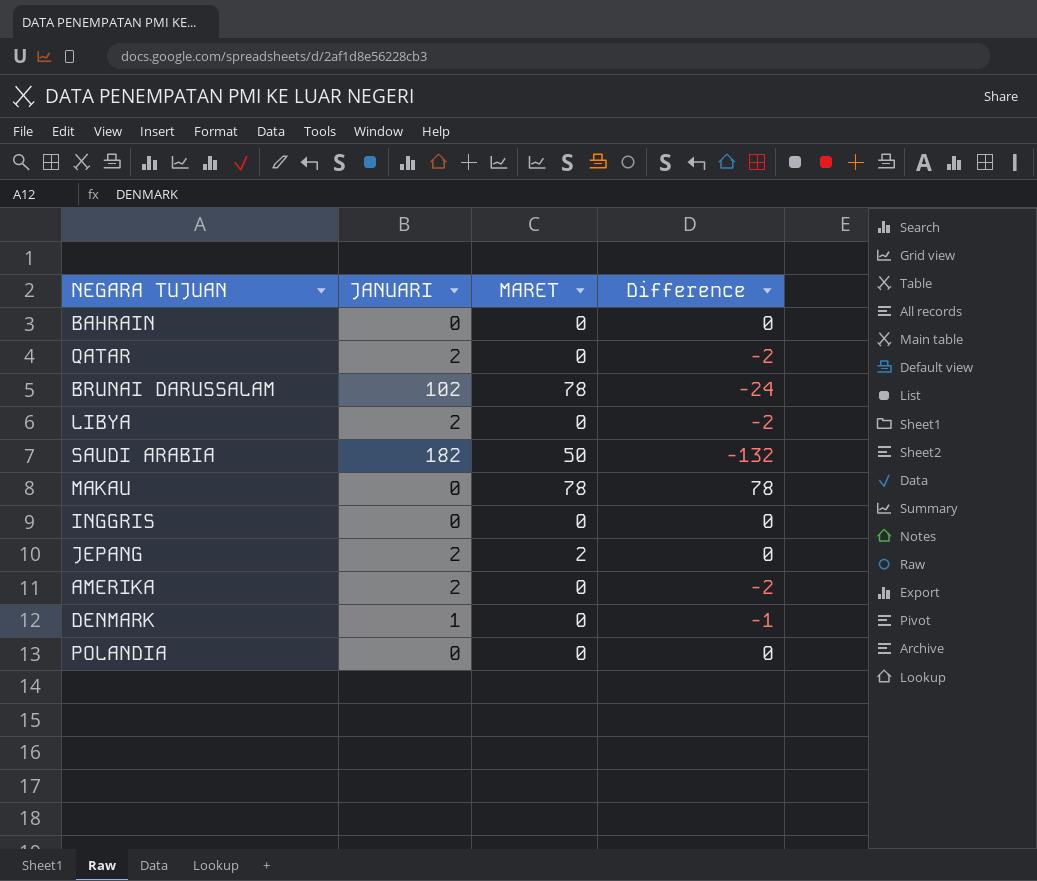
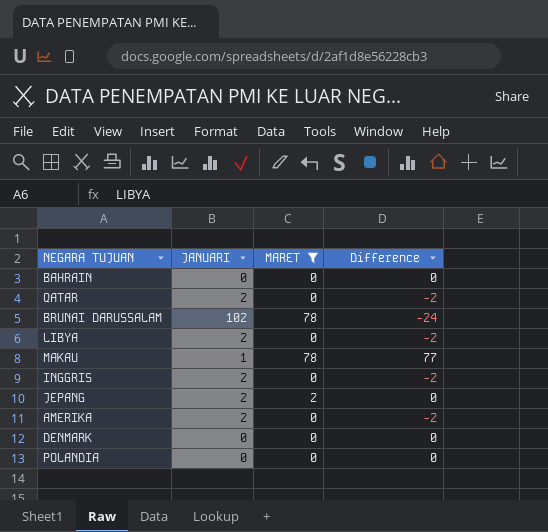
filter: none -> MARET != 50
MAKAU | JANUARI: 0 -> 1
MAKAU | Difference: 78 -> 77
INGGRIS | JANUARI: 0 -> 2
INGGRIS | Difference: 0 -> -2
DENMARK | JANUARI: 1 -> 0
DENMARK | Difference: -1 -> 0

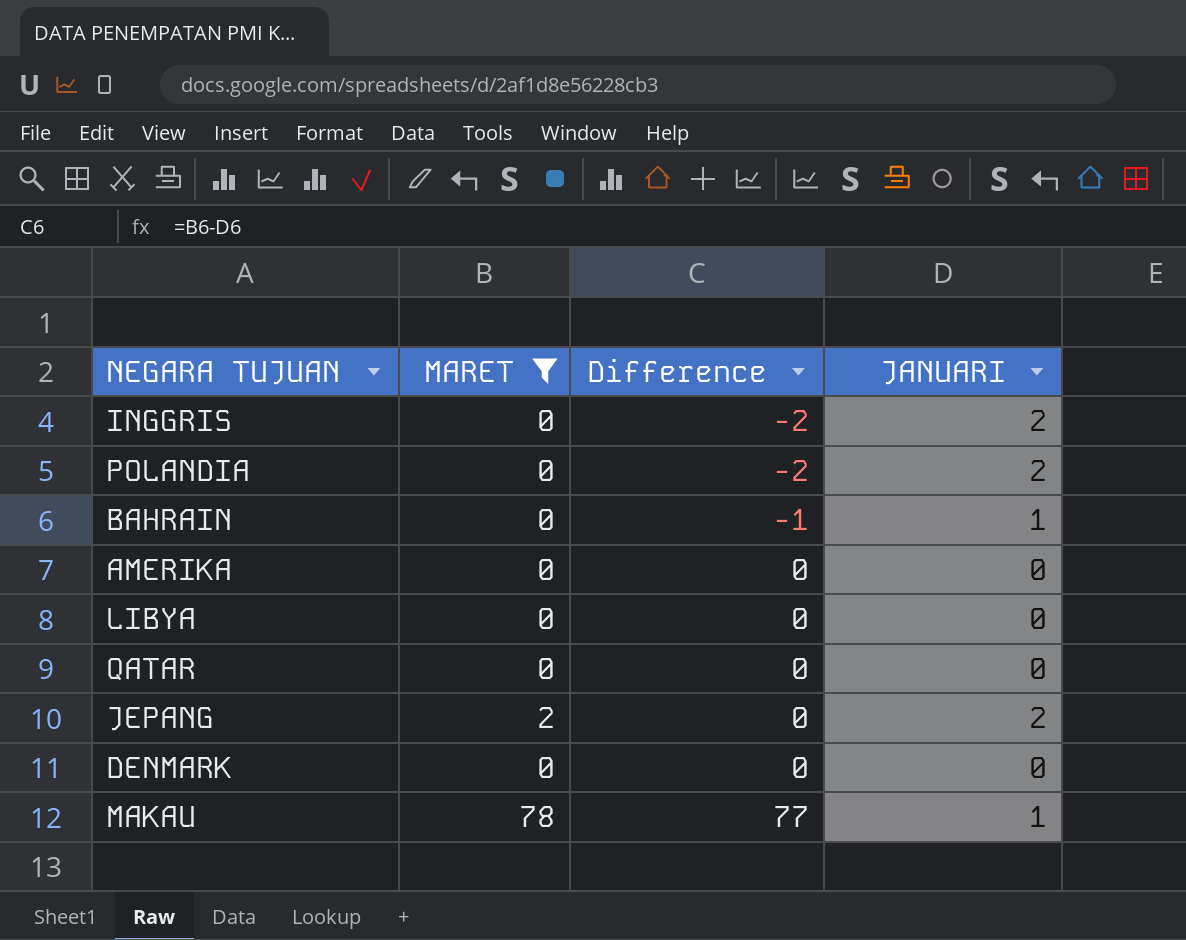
row order: none -> Difference ascending
column JANUARI | position: 2 -> 4
row BRUNAI DARUSSALAM: 102 | 78 | -24 -> none
POLANDIA | Difference: 0 -> -2
POLANDIA | JANUARI: 0 -> 2
BAHRAIN | Difference: 0 -> -1
BAHRAIN | JANUARI: 0 -> 1
AMERIKA | Difference: -2 -> 0
AMERIKA | JANUARI: 2 -> 0
LIBYA | Difference: -2 -> 0
LIBYA | JANUARI: 2 -> 0
QATAR | Difference: -2 -> 0
QATAR | JANUARI: 2 -> 0

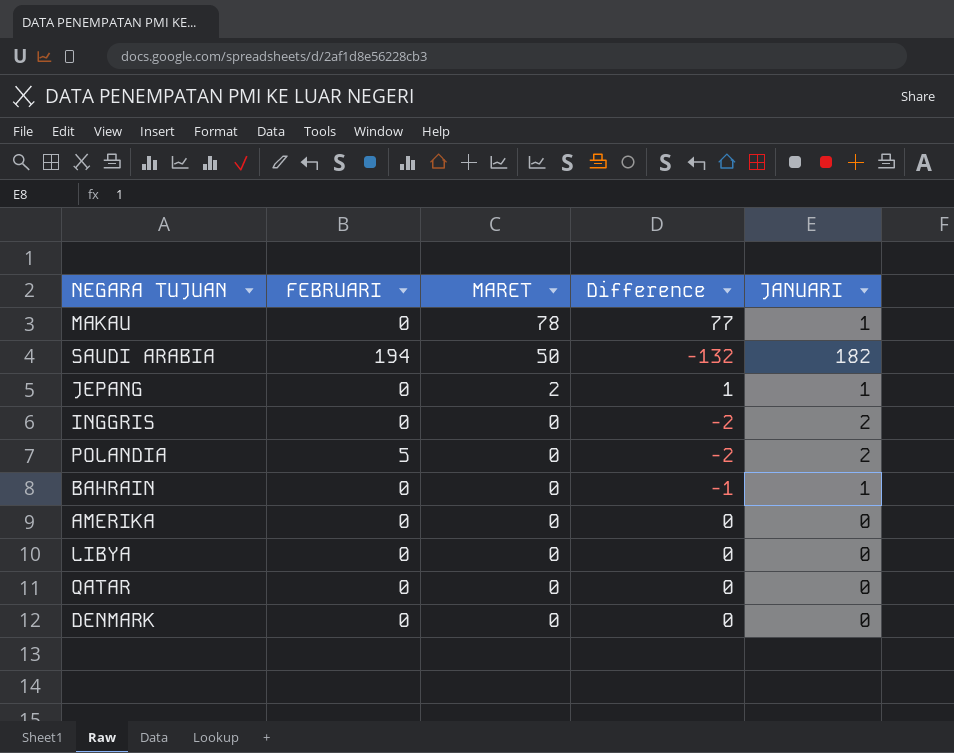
filter: MARET != 50 -> none
row order: Difference ascending -> MARET descending
column FEBRUARI | position: none -> 2
JEPANG | Difference: 0 -> 1
JEPANG | JANUARI: 2 -> 1

